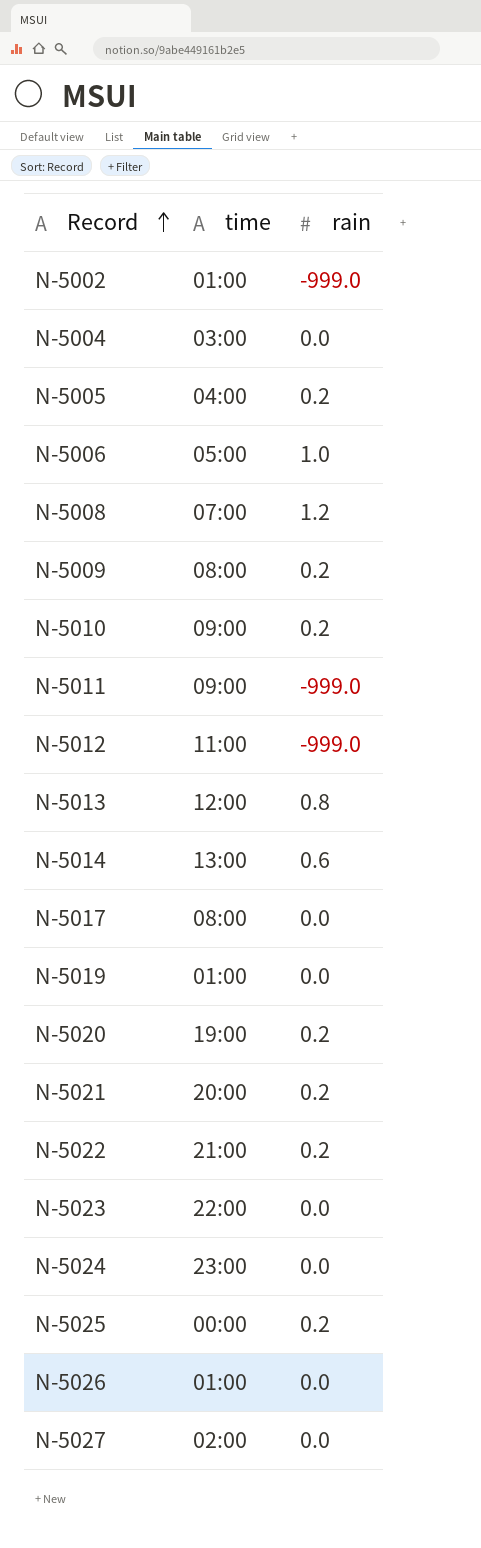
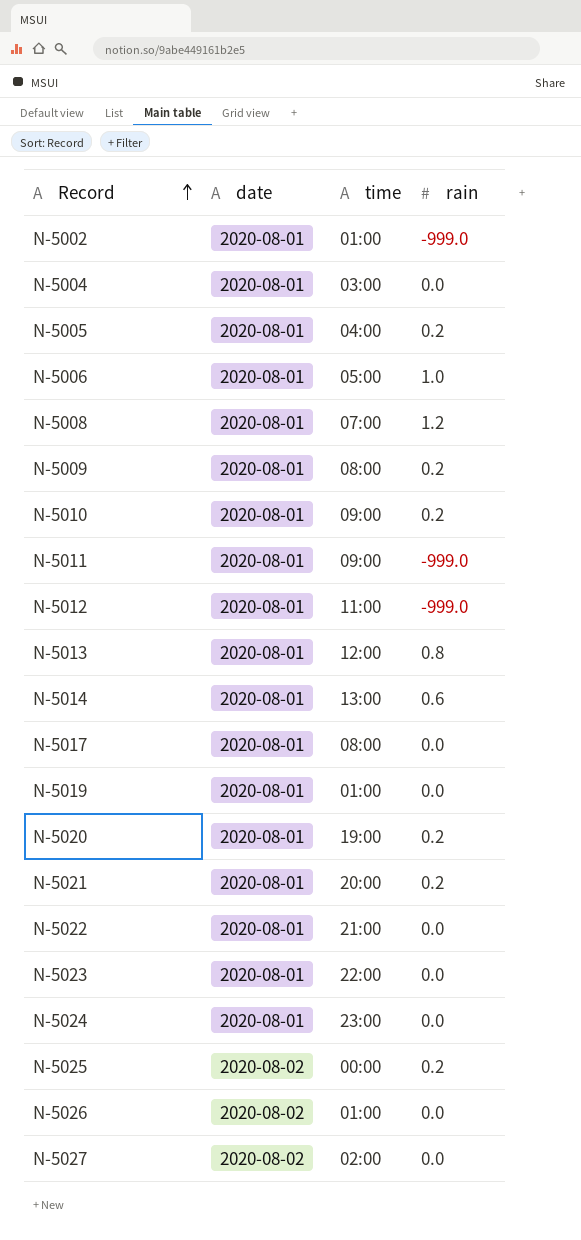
column date | position: none -> 2
N-5022 | rain: 0.2 -> 0.0

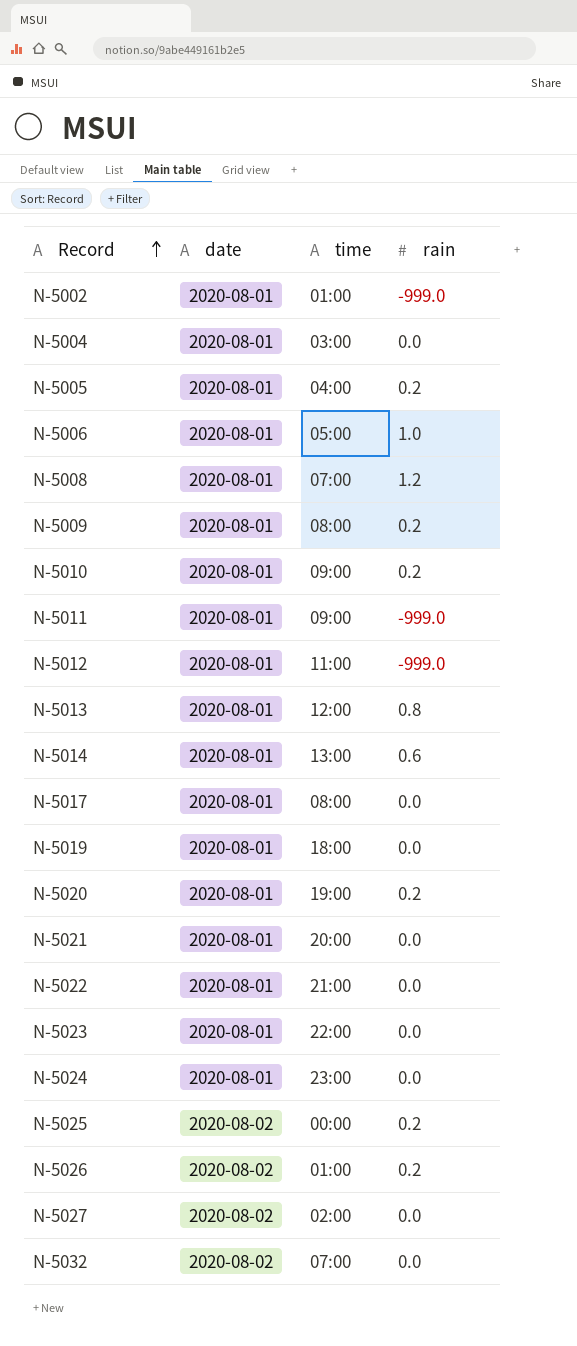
N-5019 | time: 01:00 -> 18:00
N-5021 | rain: 0.2 -> 0.0
N-5026 | rain: 0.0 -> 0.2
row N-5032: none -> 2020-08-02 | 07:00 | 0.0

